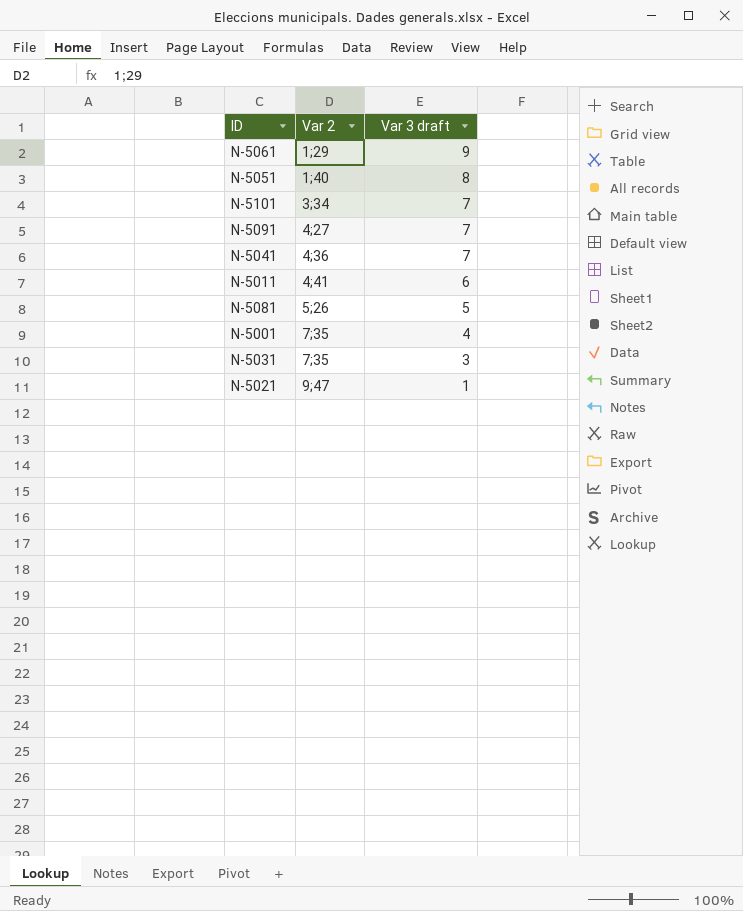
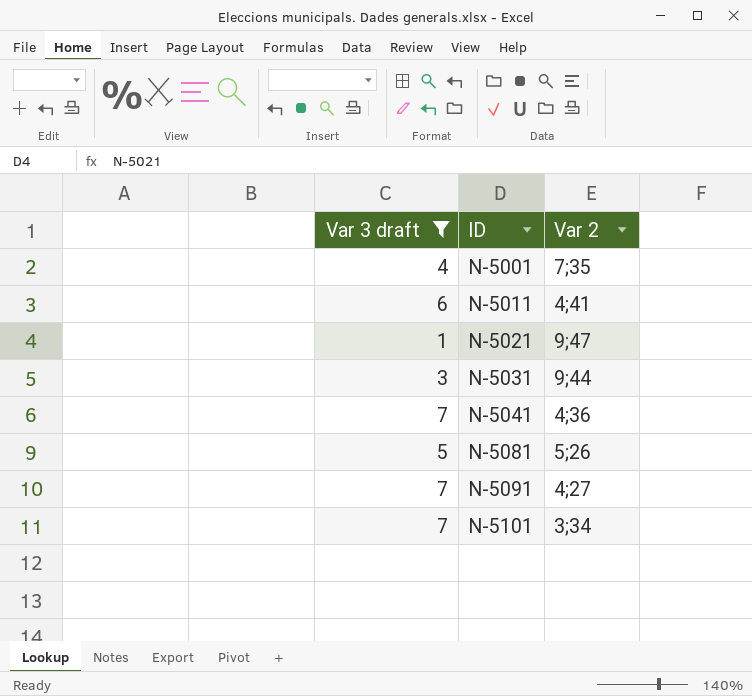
filter: none -> Var 3 draft <= 7
row order: Var 2 ascending -> ID ascending
column Var 3 draft | position: 3 -> 1
N-5031 | Var 2: 7;35 -> 9;44

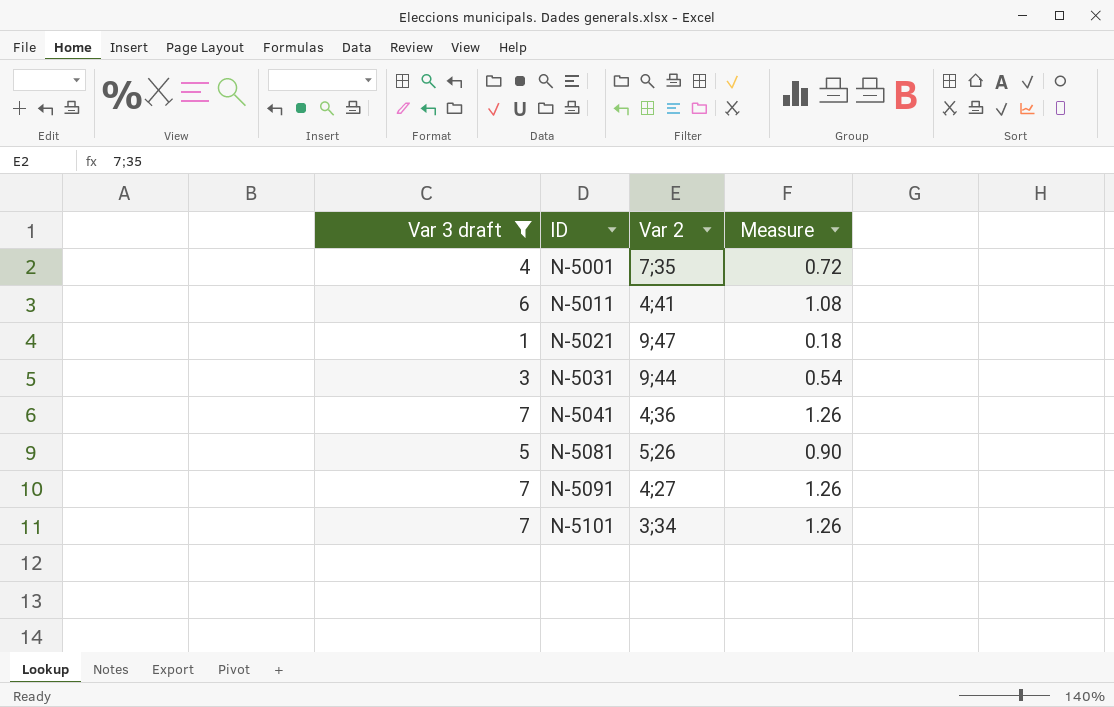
column Measure | formula: none -> [Var 3 draft] * 0.18

